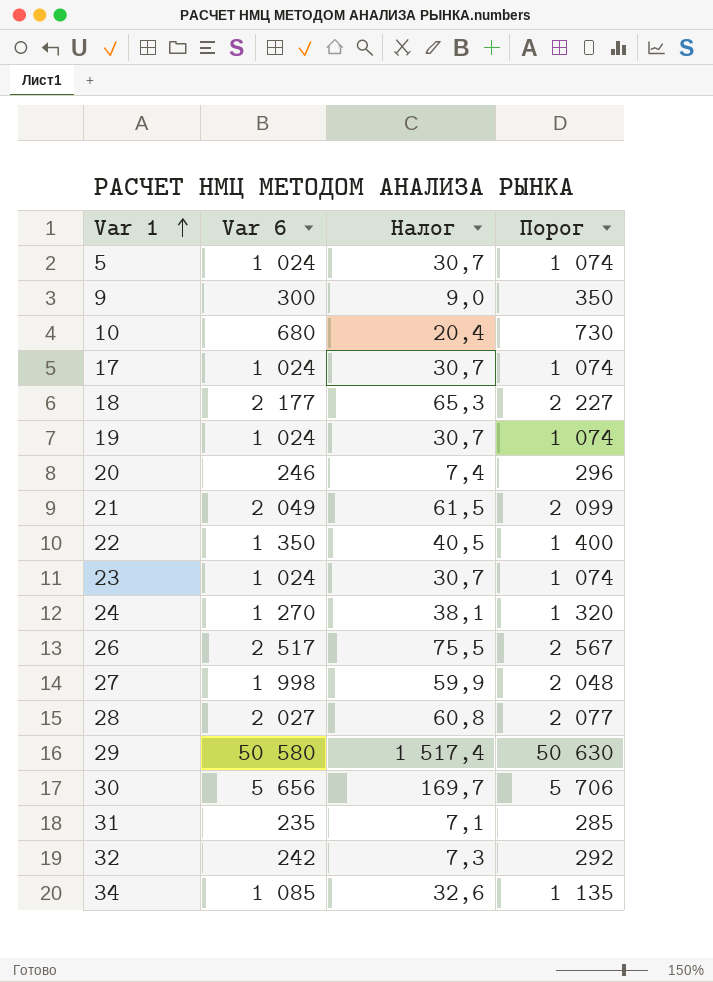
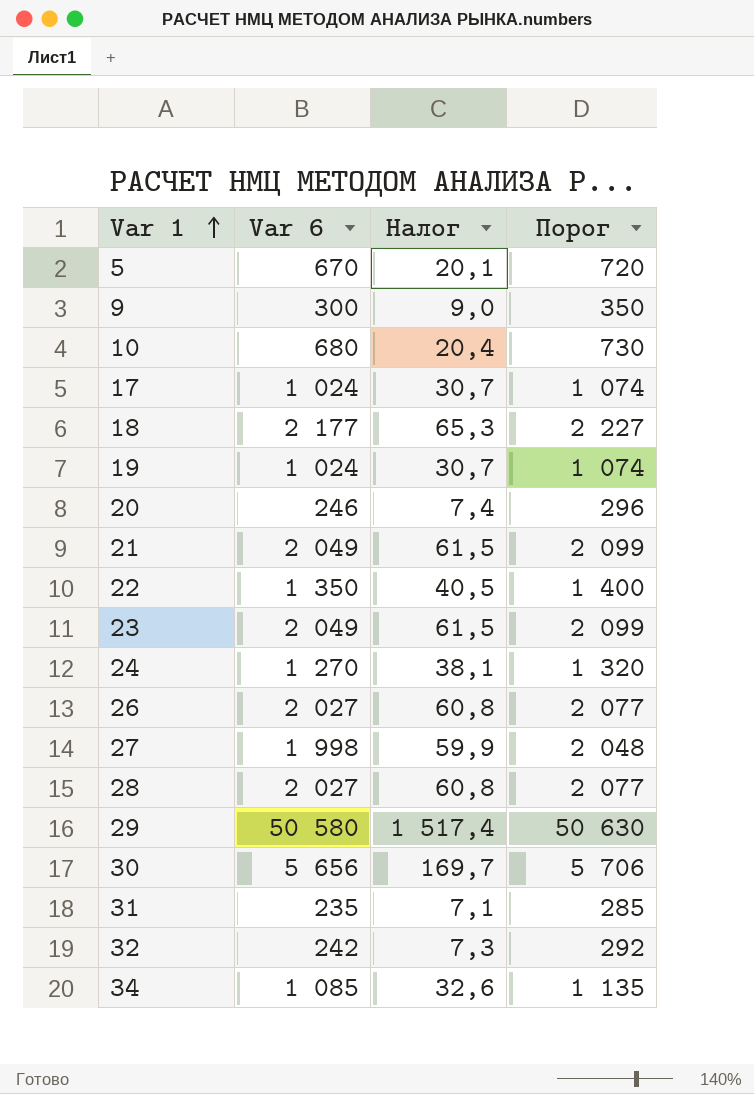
5 | Var 6: 1 024 -> 670
5 | Налог: 30,7 -> 20,1
5 | Порог: 1 074 -> 720
23 | Var 6: 1 024 -> 2 049
23 | Налог: 30,7 -> 61,5
23 | Порог: 1 074 -> 2 099
26 | Var 6: 2 517 -> 2 027
26 | Налог: 75,5 -> 60,8
26 | Порог: 2 567 -> 2 077

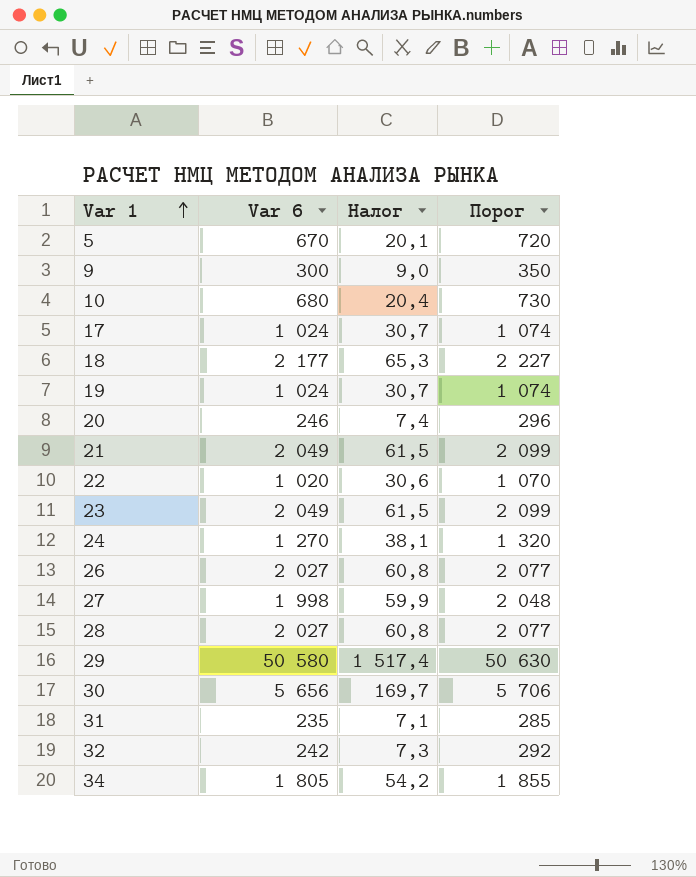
22 | Var 6: 1 350 -> 1 020
22 | Налог: 40,5 -> 30,6
22 | Порог: 1 400 -> 1 070
34 | Var 6: 1 085 -> 1 805
34 | Налог: 32,6 -> 54,2
34 | Порог: 1 135 -> 1 855

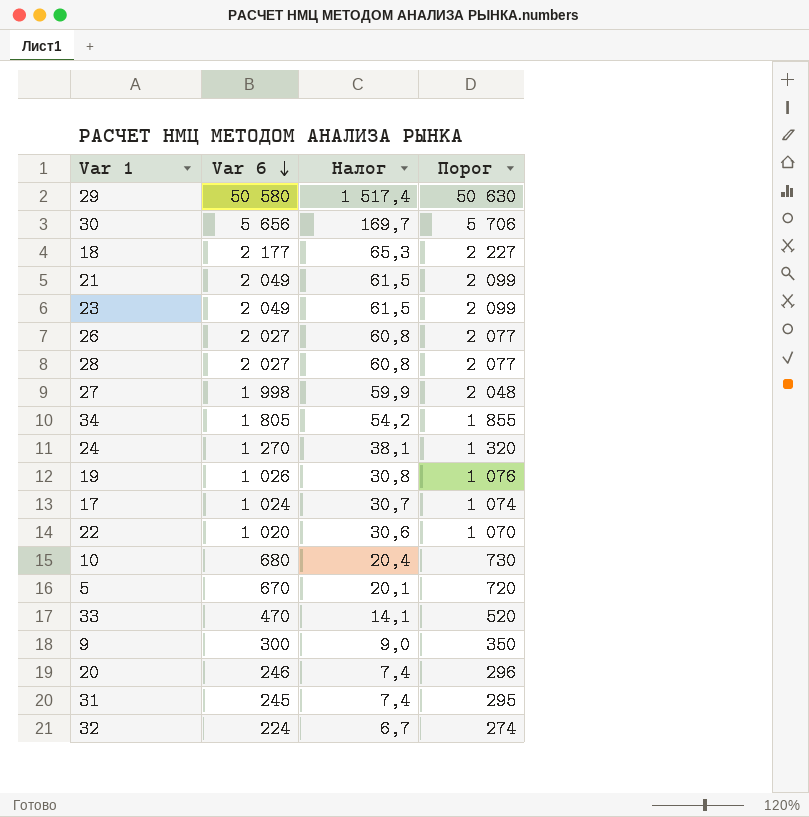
row order: Var 1 ascending -> Var 6 descending
19 | Var 6: 1 024 -> 1 026
19 | Налог: 30,7 -> 30,8
19 | Порог: 1 074 -> 1 076
row 33: none -> 470 | 14,1 | 520
31 | Var 6: 235 -> 245
31 | Налог: 7,1 -> 7,4
31 | Порог: 285 -> 295
32 | Var 6: 242 -> 224
32 | Налог: 7,3 -> 6,7
32 | Порог: 292 -> 274

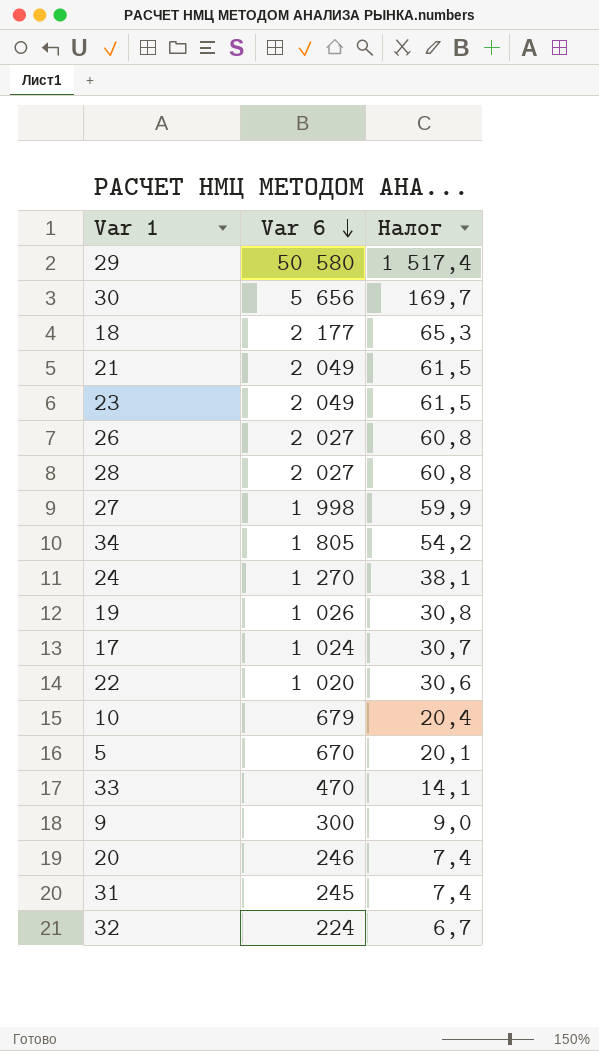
column Порог | formula: [Var 6] + 50 -> none
10 | Var 6: 680 -> 679

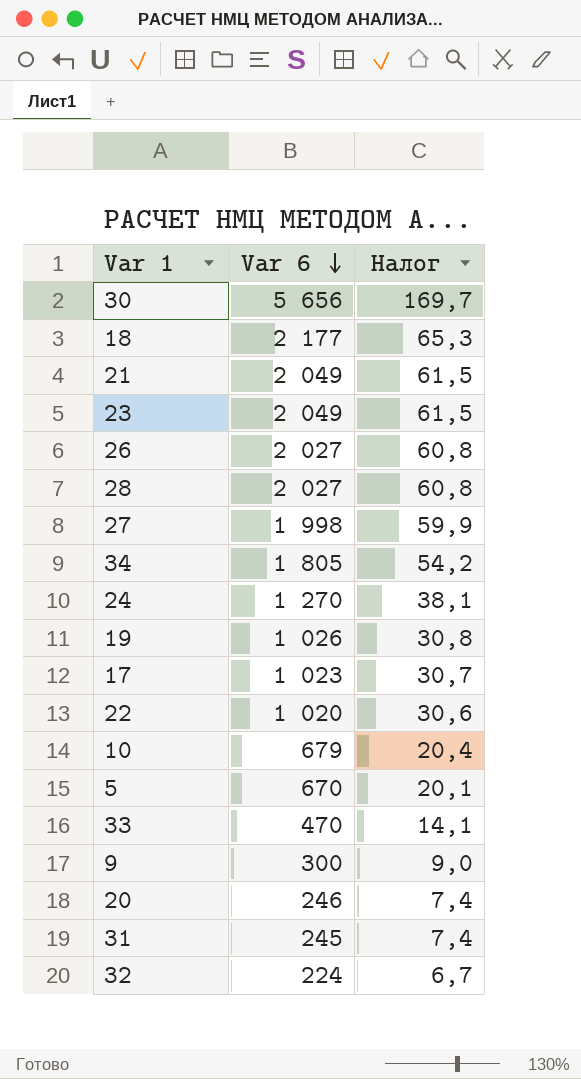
row 29: 50 580 | 1 517,4 -> none
17 | Var 6: 1 024 -> 1 023

